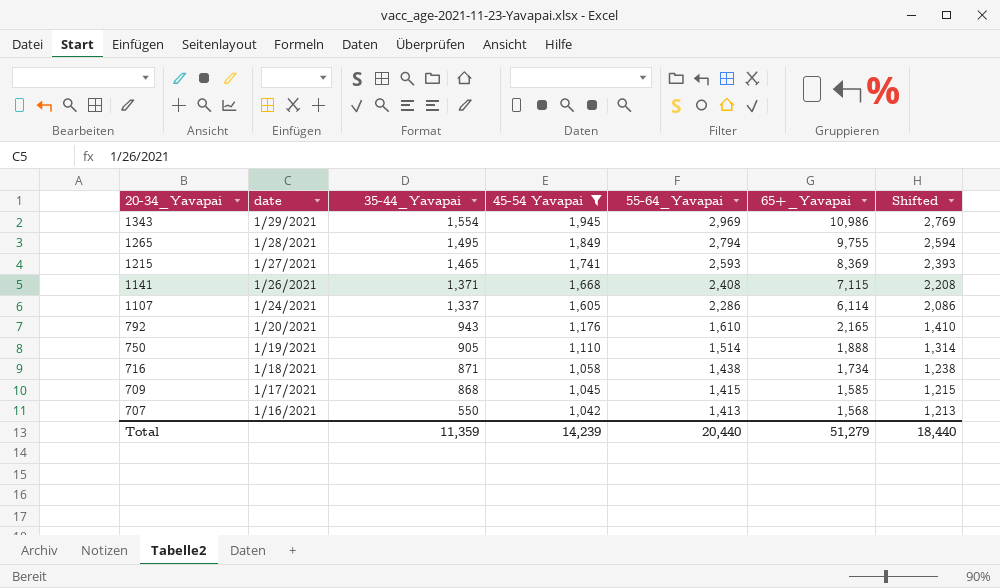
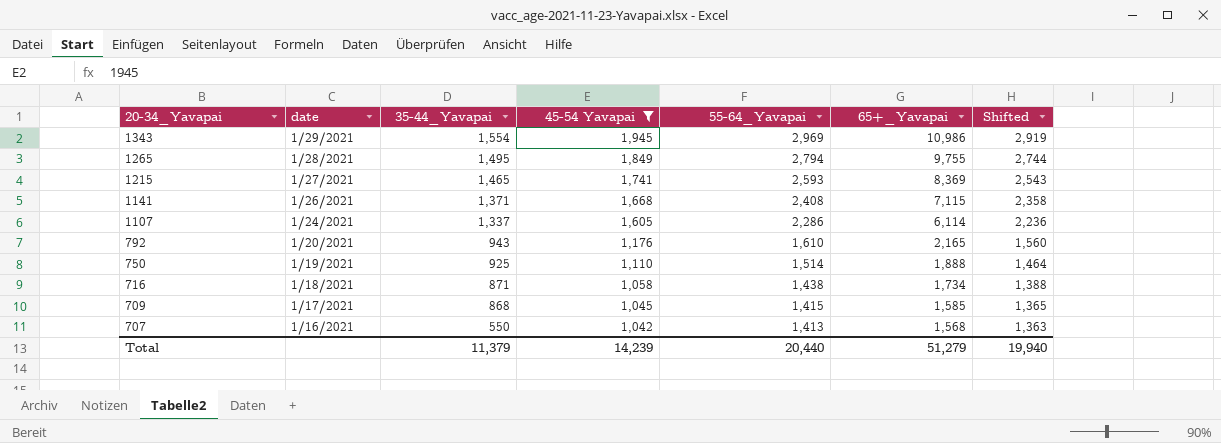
column Shifted | formula: [55-64_Yavapai] - 200 -> [55-64_Yavapai] - 50
750 | 35-44_Yavapai: 905 -> 925
Total | 35-44_Yavapai: 11,359 -> 11,379
Total | Shifted: 18,440 -> 19,940

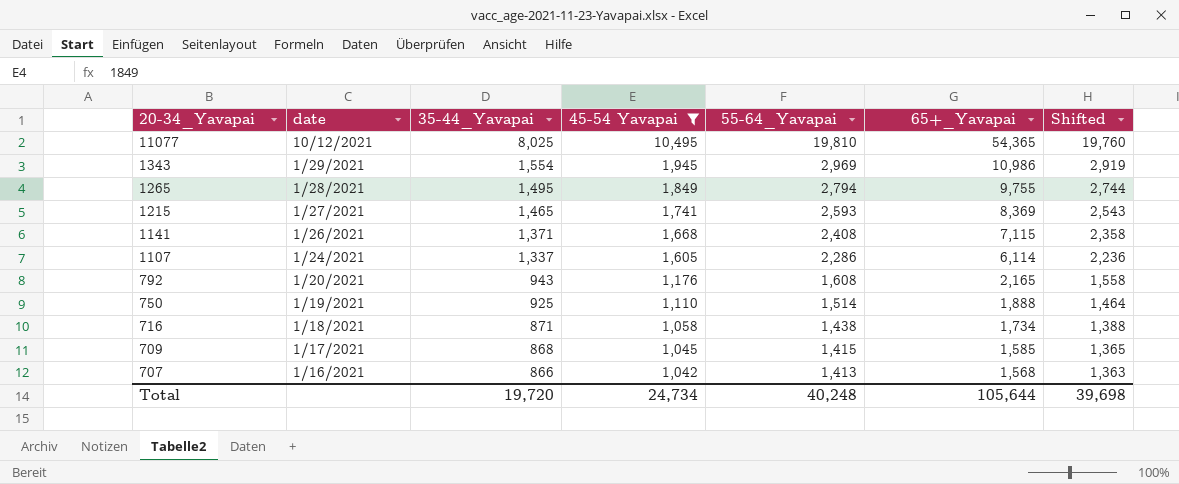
row 11077: none -> 10/12/2021 | 8,025 | 10,495 | 19,810 | 54,365 | 19,760
792 | 55-64_Yavapai: 1,610 -> 1,608
792 | Shifted: 1,560 -> 1,558
707 | 35-44_Yavapai: 550 -> 866
Total | 35-44_Yavapai: 11,379 -> 19,720
Total | 45-54 Yavapai: 14,239 -> 24,734
Total | 55-64_Yavapai: 20,440 -> 40,248
Total | 65+_Yavapai: 51,279 -> 105,644
Total | Shifted: 19,940 -> 39,698

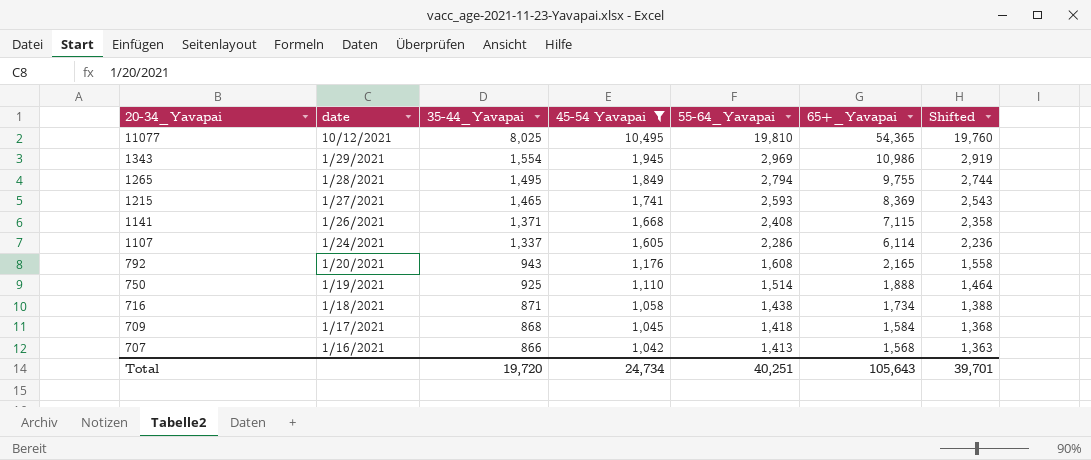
709 | 55-64_Yavapai: 1,415 -> 1,418
709 | 65+_Yavapai: 1,585 -> 1,584
709 | Shifted: 1,365 -> 1,368
Total | 55-64_Yavapai: 40,248 -> 40,251
Total | 65+_Yavapai: 105,644 -> 105,643
Total | Shifted: 39,698 -> 39,701

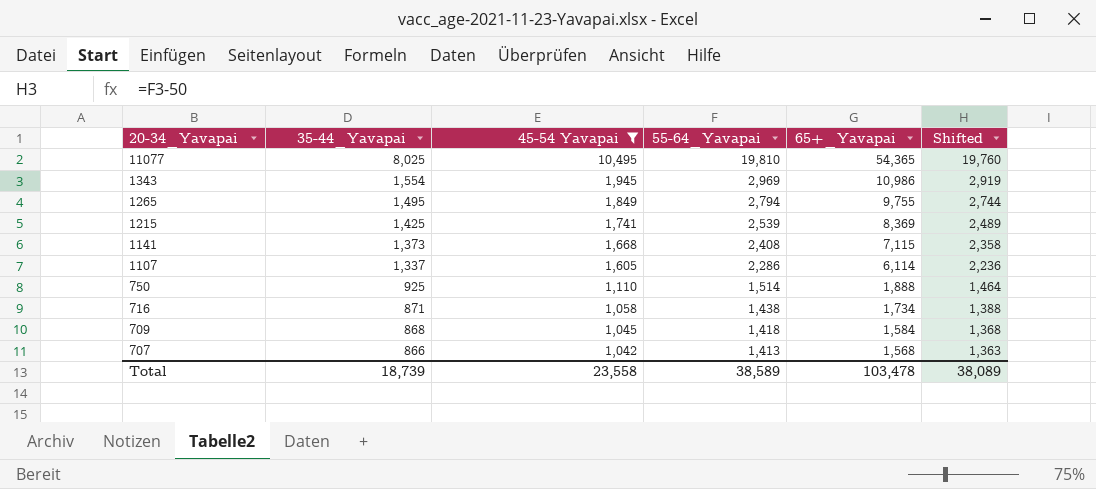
column date | position: 2 -> none
row 792: 1/20/2021 | 943 | 1,176 | 1,608 | 2,165 | 1,558 -> none
1215 | 35-44_Yavapai: 1,465 -> 1,425
1215 | 55-64_Yavapai: 2,593 -> 2,539
1215 | Shifted: 2,543 -> 2,489
1141 | 35-44_Yavapai: 1,371 -> 1,373
Total | 35-44_Yavapai: 19,720 -> 18,739
Total | 45-54 Yavapai: 24,734 -> 23,558
Total | 55-64_Yavapai: 40,251 -> 38,589
Total | 65+_Yavapai: 105,643 -> 103,478
Total | Shifted: 39,701 -> 38,089

